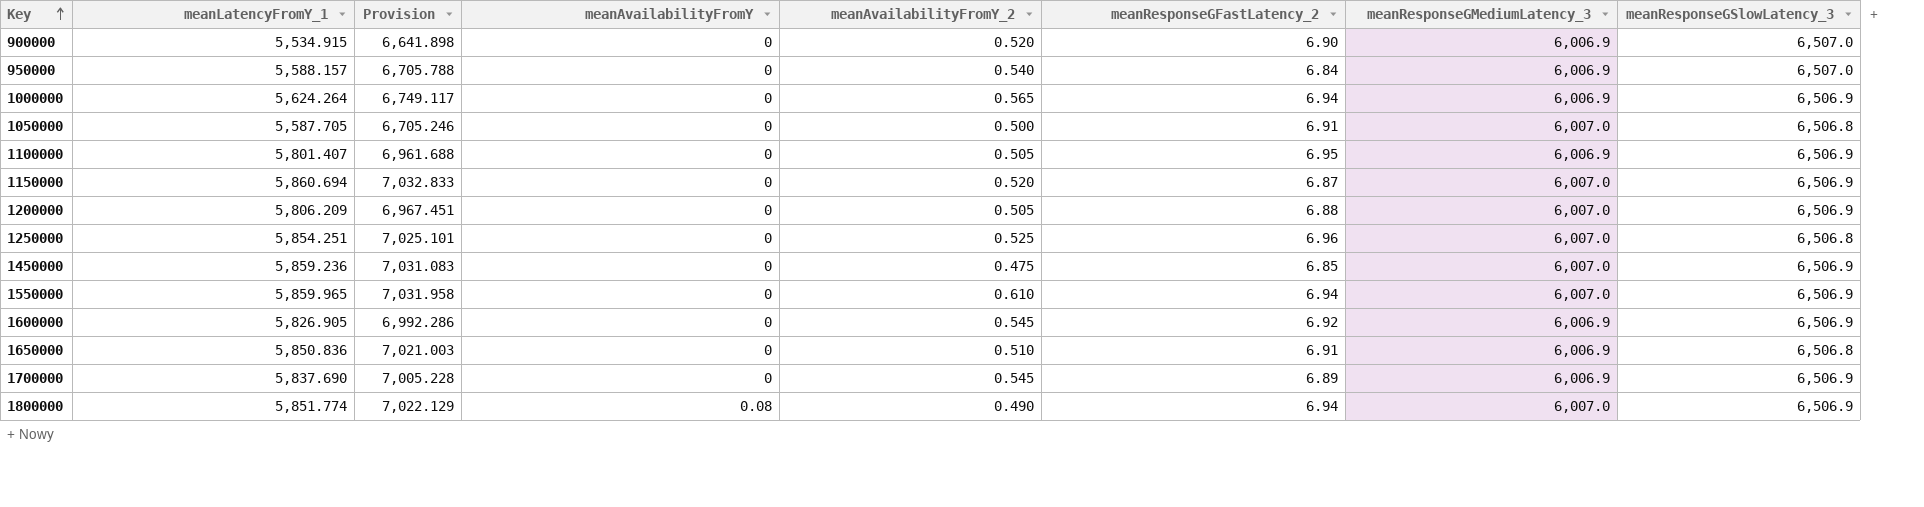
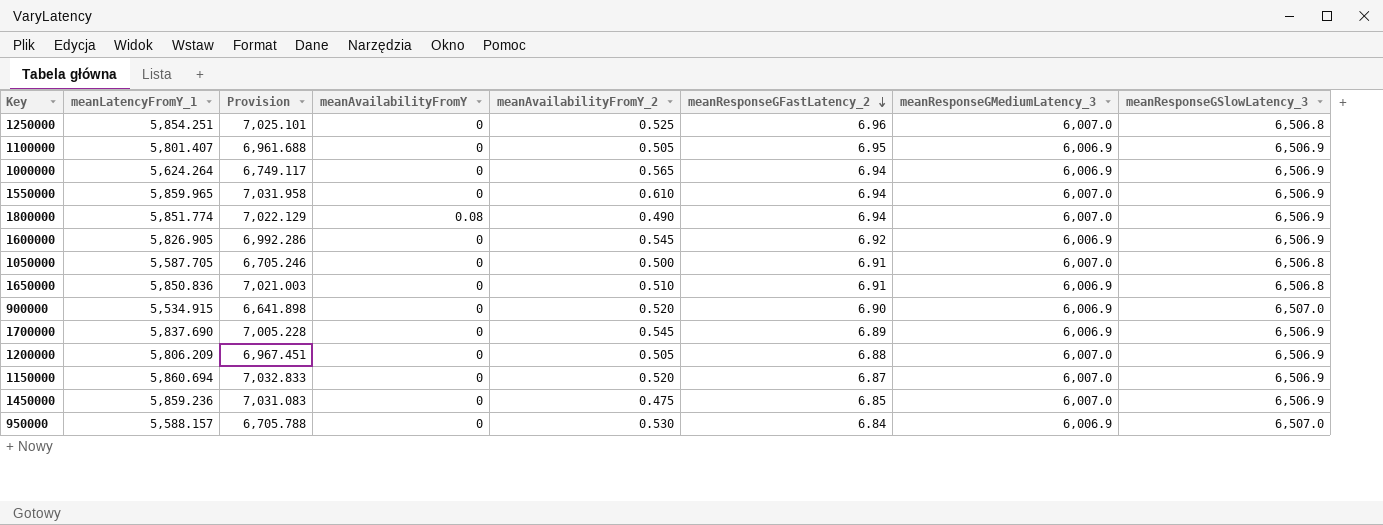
row order: Key ascending -> meanResponseGFastLatency_2 descending
950000 | meanAvailabilityFromY_2: 0.540 -> 0.530

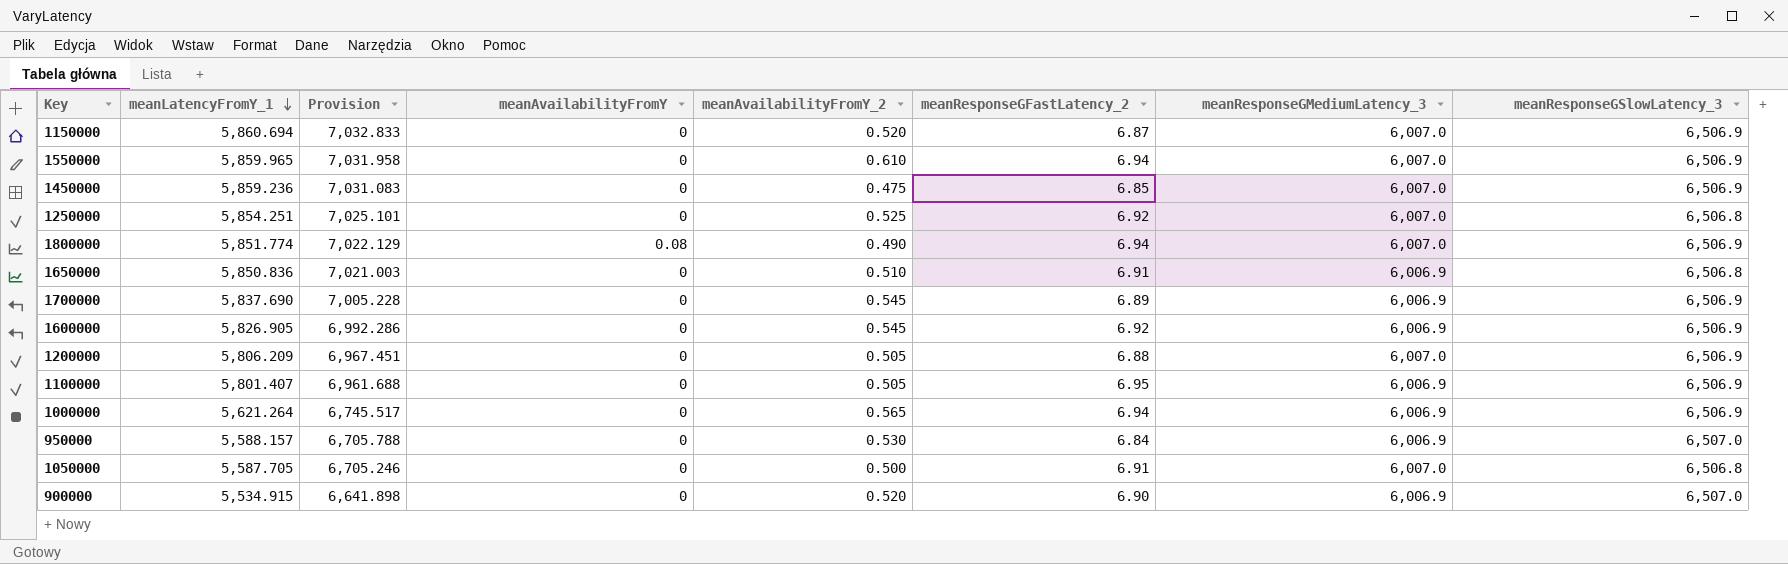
row order: meanResponseGFastLatency_2 descending -> meanLatencyFromY_1 descending
1250000 | meanResponseGFastLatency_2: 6.96 -> 6.92
1000000 | meanLatencyFromY_1: 5,624.264 -> 5,621.264
1000000 | Provision: 6,749.117 -> 6,745.517

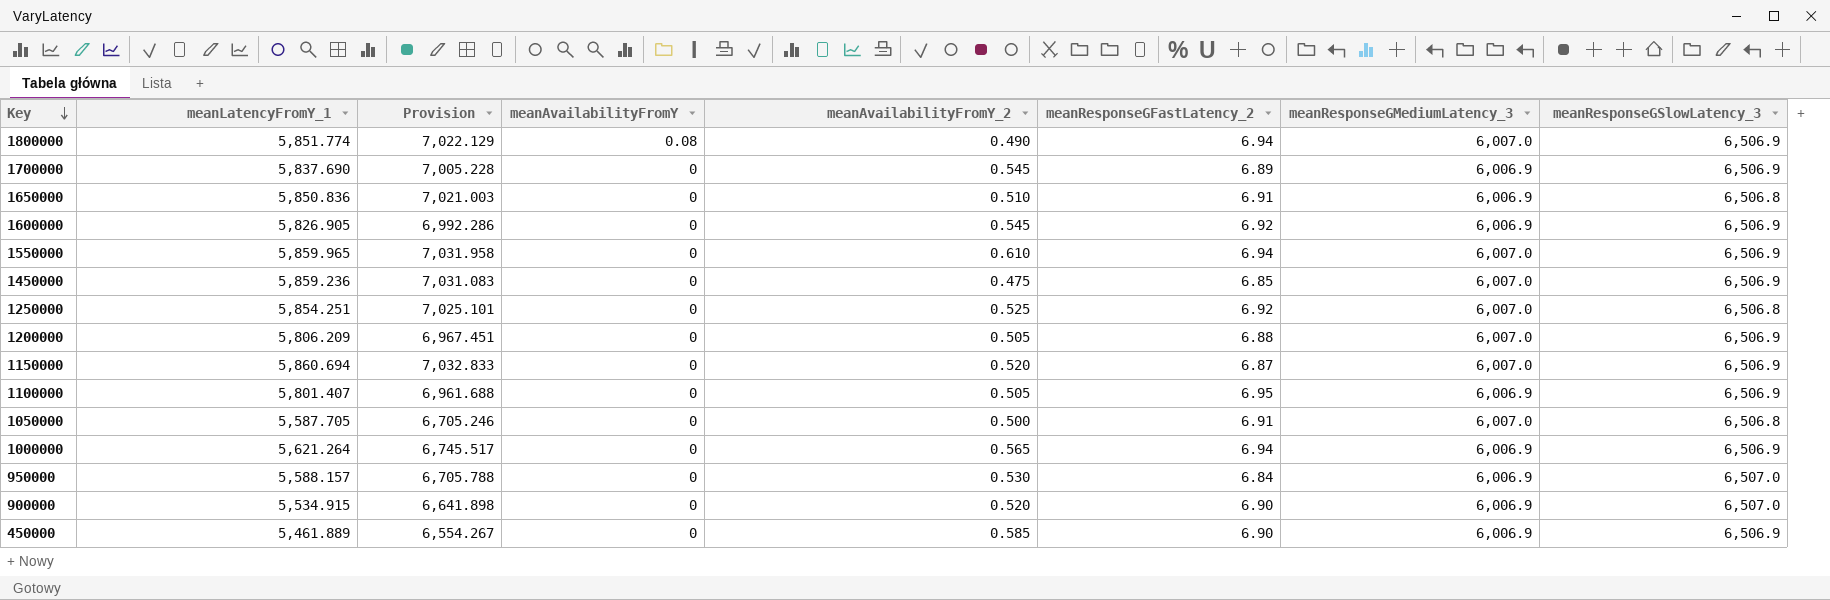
row order: meanLatencyFromY_1 descending -> Key descending
row 450000: none -> 5,461.889 | 6,554.267 | 0 | 0.585 | 6.90 | 6,006.9 | 6,506.9

